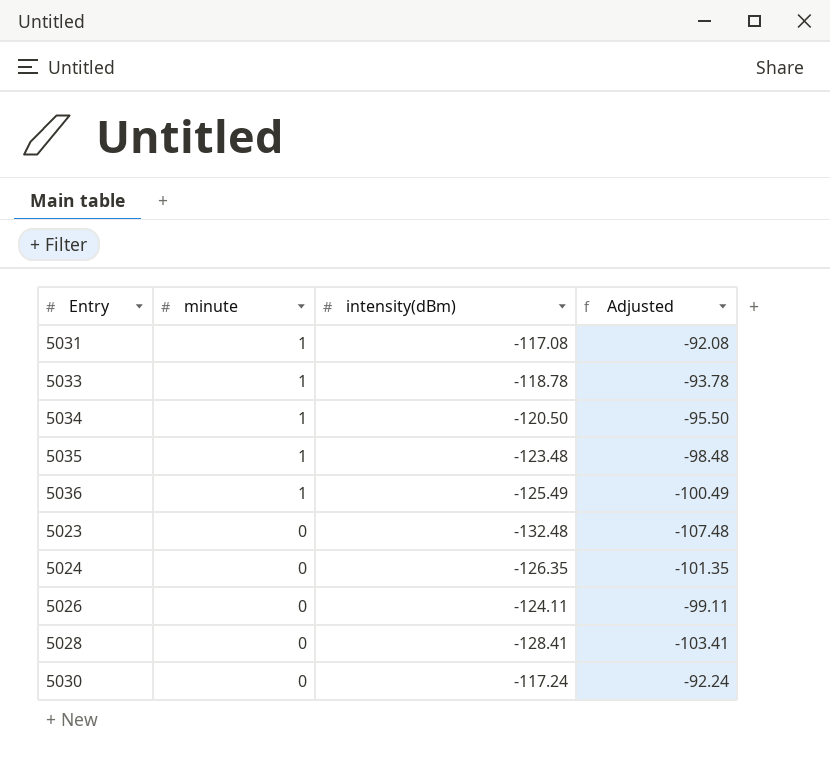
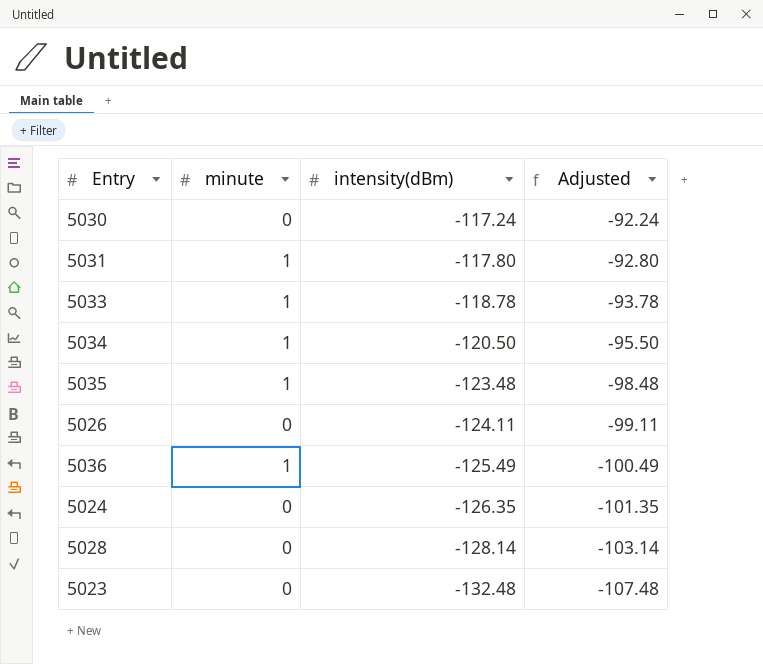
row order: minute descending -> intensity(dBm) descending
5031 | intensity(dBm): -117.08 -> -117.80
5031 | Adjusted: -92.08 -> -92.80
5028 | intensity(dBm): -128.41 -> -128.14
5028 | Adjusted: -103.41 -> -103.14

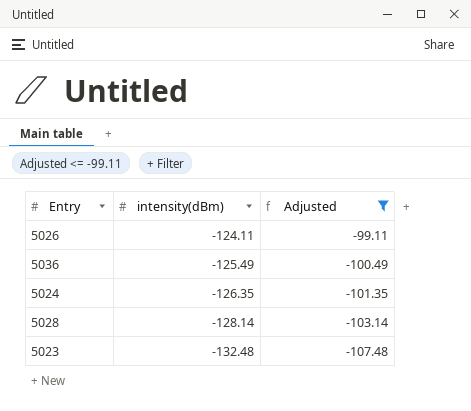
filter: none -> Adjusted <= -99.11
column minute | position: 2 -> none

